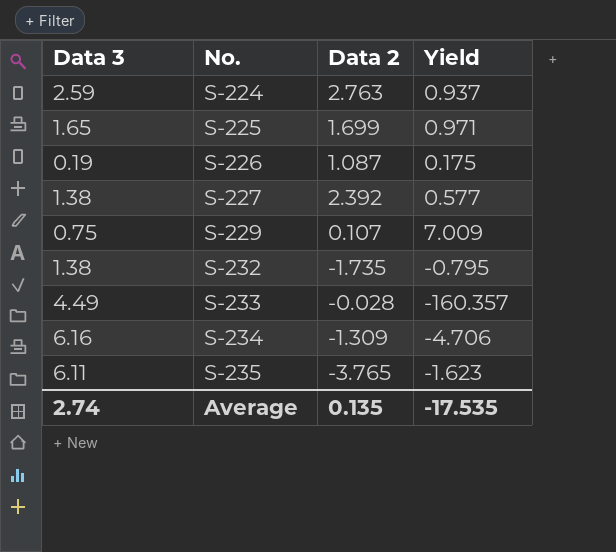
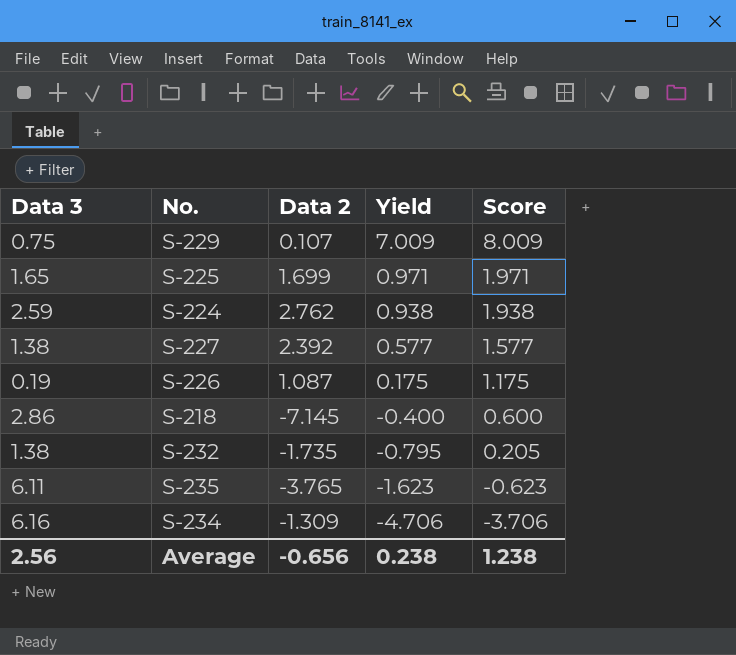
row order: No. ascending -> Yield descending
column Score | formula: none -> [Yield] + 1
row S-233: 4.49 | -0.028 | -160.357 -> none
S-224 | Data 2: 2.763 -> 2.762
S-224 | Yield: 0.937 -> 0.938
row S-218: none -> 2.86 | -7.145 | -0.400 | 0.600
Average | Data 3: 2.74 -> 2.56
Average | Data 2: 0.135 -> -0.656
Average | Yield: -17.535 -> 0.238

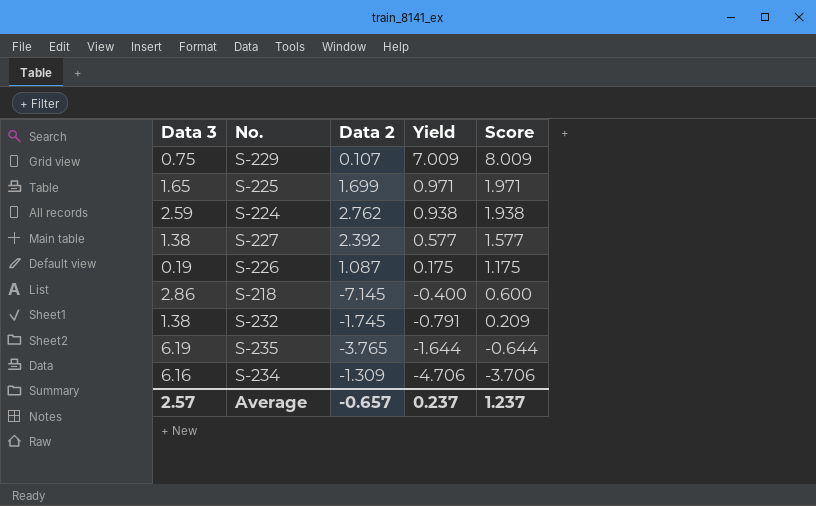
S-232 | Data 2: -1.735 -> -1.745
S-232 | Yield: -0.795 -> -0.791
S-232 | Score: 0.205 -> 0.209
S-235 | Data 3: 6.11 -> 6.19
S-235 | Yield: -1.623 -> -1.644
S-235 | Score: -0.623 -> -0.644
Average | Data 3: 2.56 -> 2.57
Average | Data 2: -0.656 -> -0.657
Average | Yield: 0.238 -> 0.237
Average | Score: 1.238 -> 1.237

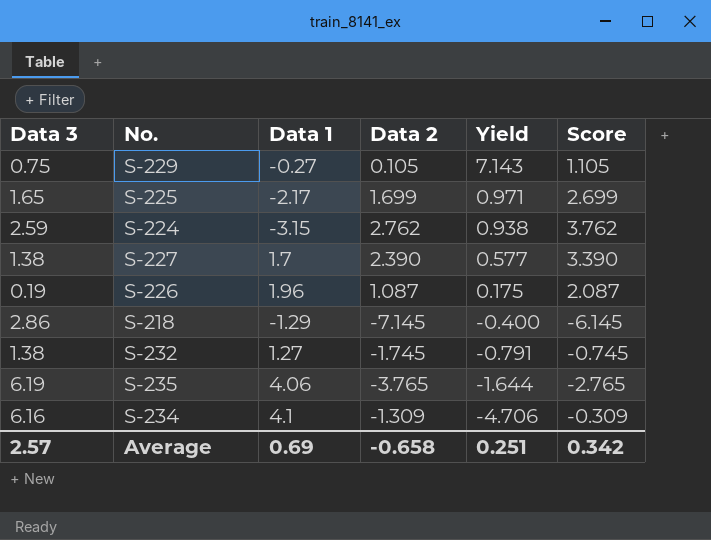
column Data 1 | position: none -> 3
column Score | formula: [Yield] + 1 -> [Data 2] + 1
S-229 | Data 2: 0.107 -> 0.105
S-229 | Yield: 7.009 -> 7.143
S-227 | Data 2: 2.392 -> 2.390
Average | Data 2: -0.657 -> -0.658
Average | Yield: 0.237 -> 0.251
Average | Score: 1.237 -> 0.342

